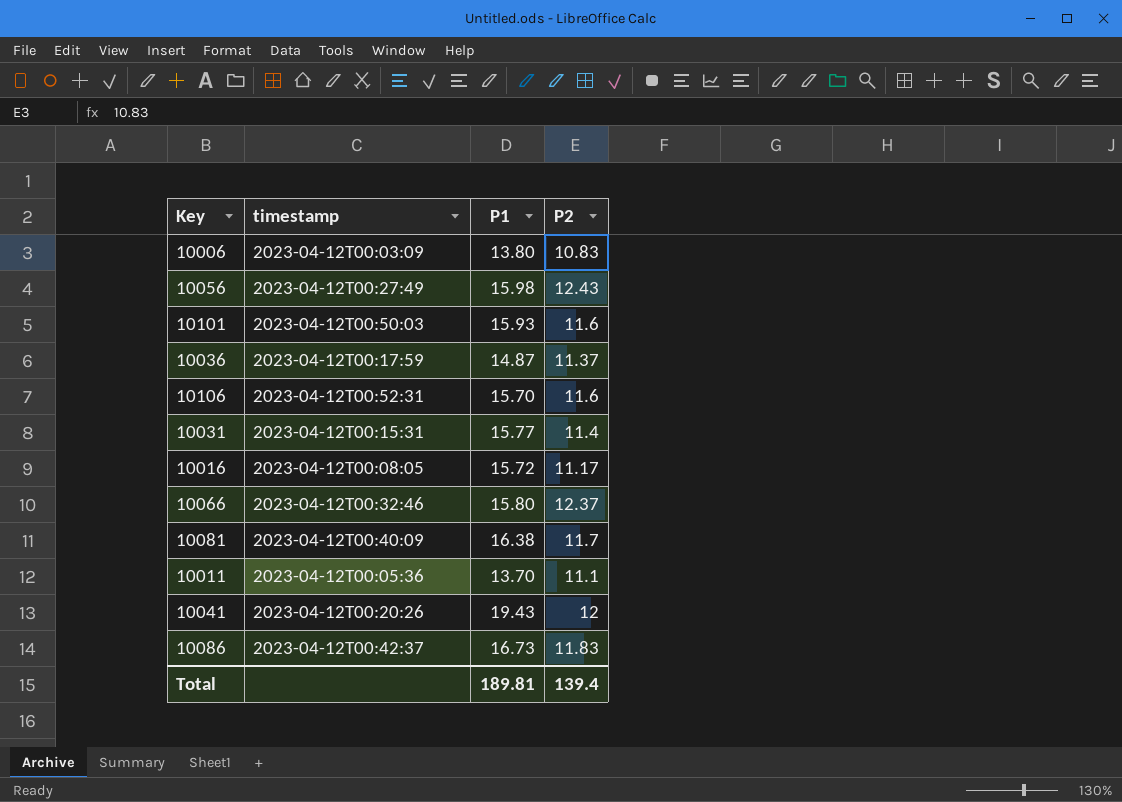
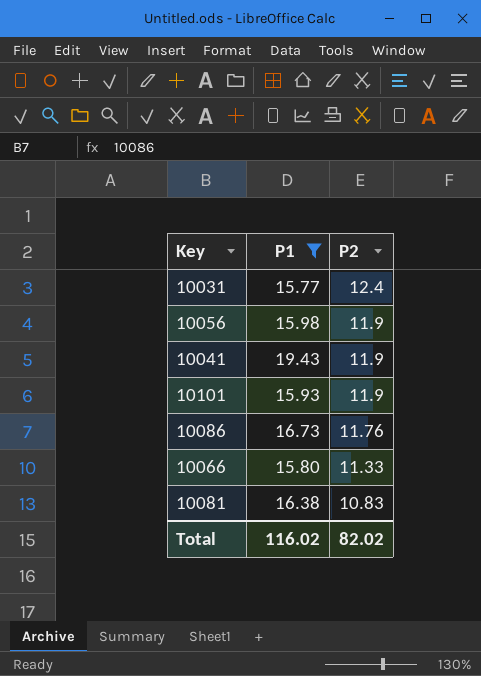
filter: none -> P1 >= 15.77
row order: none -> P2 descending
column timestamp | position: 2 -> none
10031 | P2: 11.4 -> 12.4
10056 | P2: 12.43 -> 11.9
10041 | P2: 12 -> 11.9
10101 | P2: 11.6 -> 11.9
10086 | P2: 11.83 -> 11.76
10066 | P2: 12.37 -> 11.33
10081 | P2: 11.7 -> 10.83
Total | P1: 189.81 -> 116.02
Total | P2: 139.4 -> 82.02

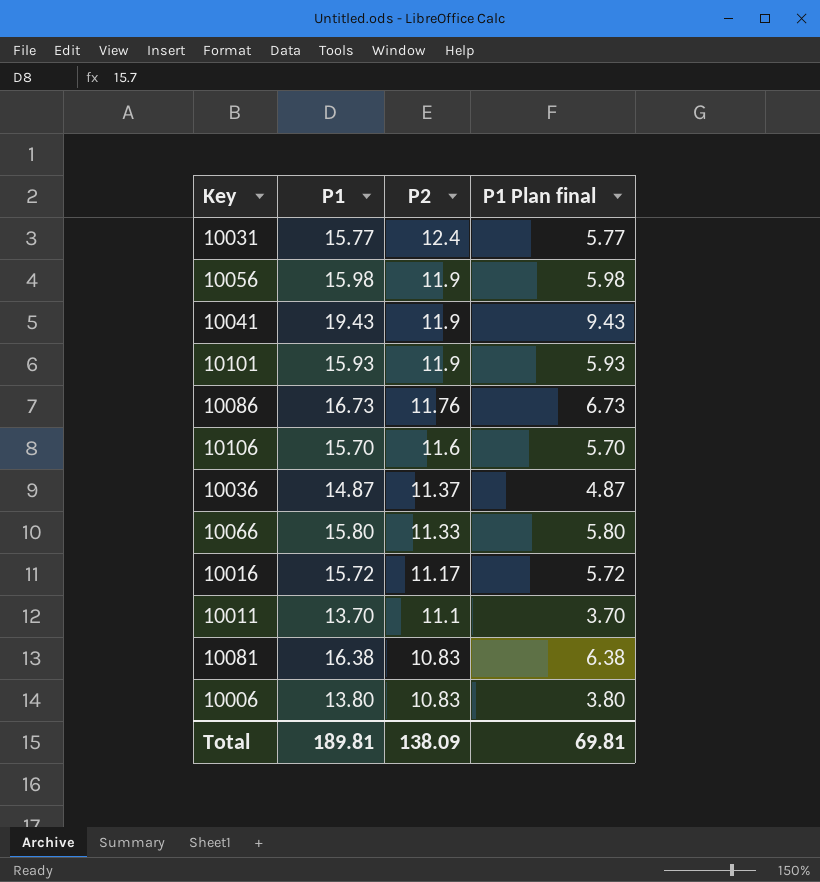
filter: P1 >= 15.77 -> none
column P1 Plan final | formula: none -> [P1] - 10
Total | P1: 116.02 -> 189.81
Total | P2: 82.02 -> 138.09

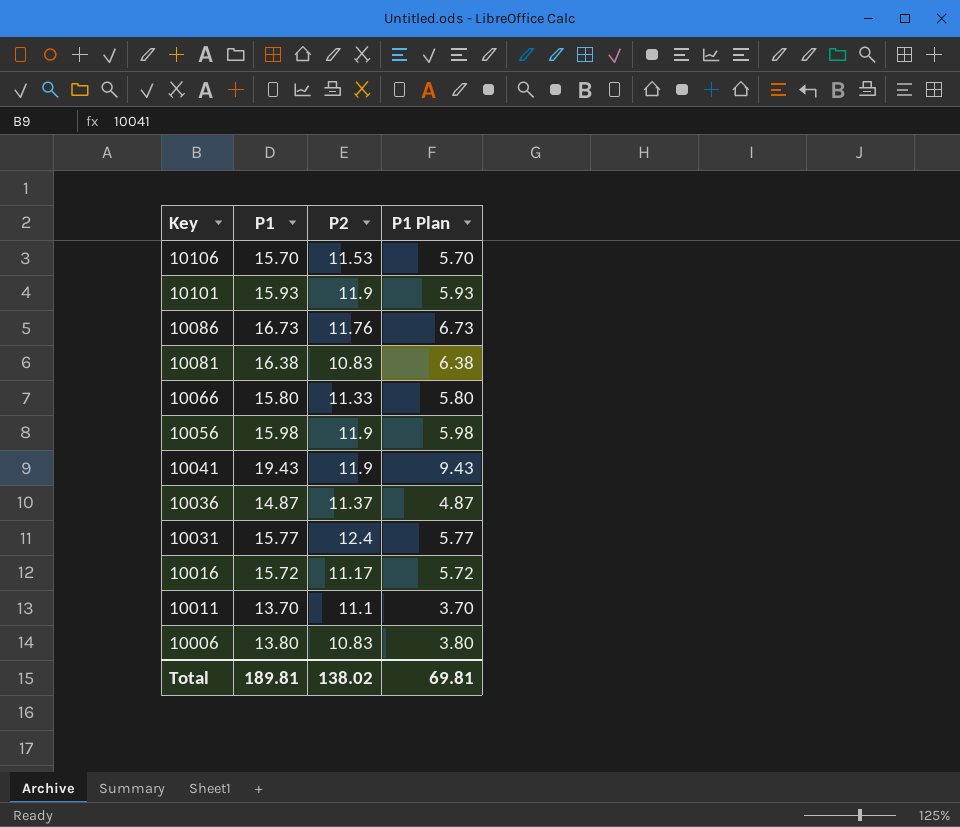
row order: P2 descending -> Key descending
column name: P1 Plan final -> P1 Plan
10106 | P2: 11.6 -> 11.53
Total | P2: 138.09 -> 138.02

